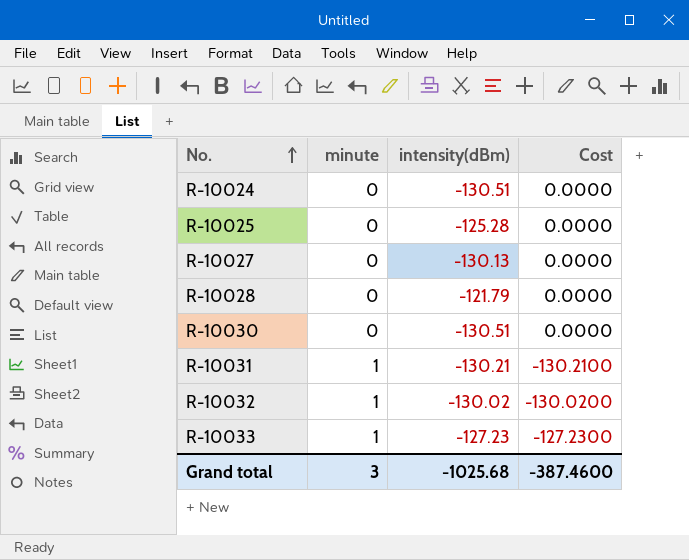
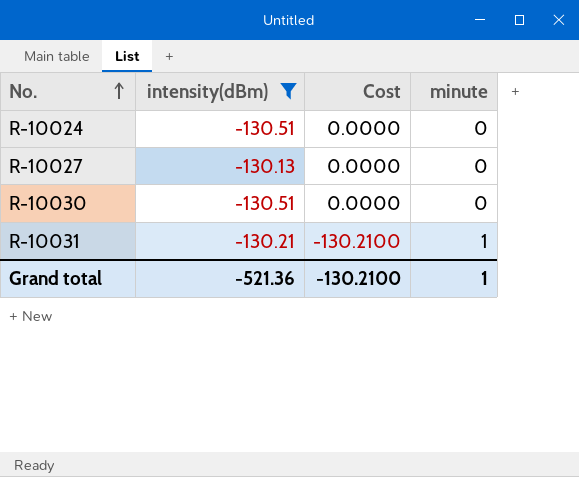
filter: none -> intensity(dBm) <= -130.13
column minute | position: 2 -> 4
Grand total | intensity(dBm): -1025.68 -> -521.36
Grand total | Cost: -387.4600 -> -130.2100
Grand total | minute: 3 -> 1

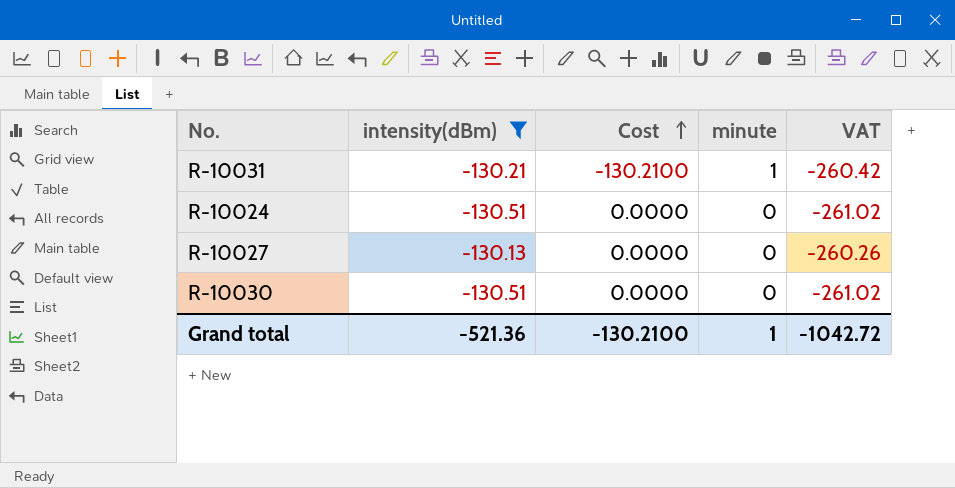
row order: No. ascending -> Cost ascending
column VAT | formula: none -> [intensity(dBm)] * 2

